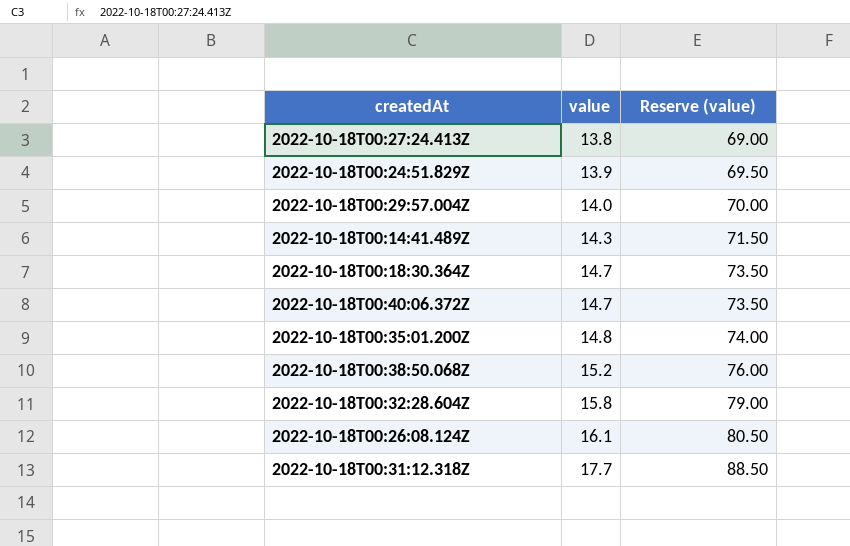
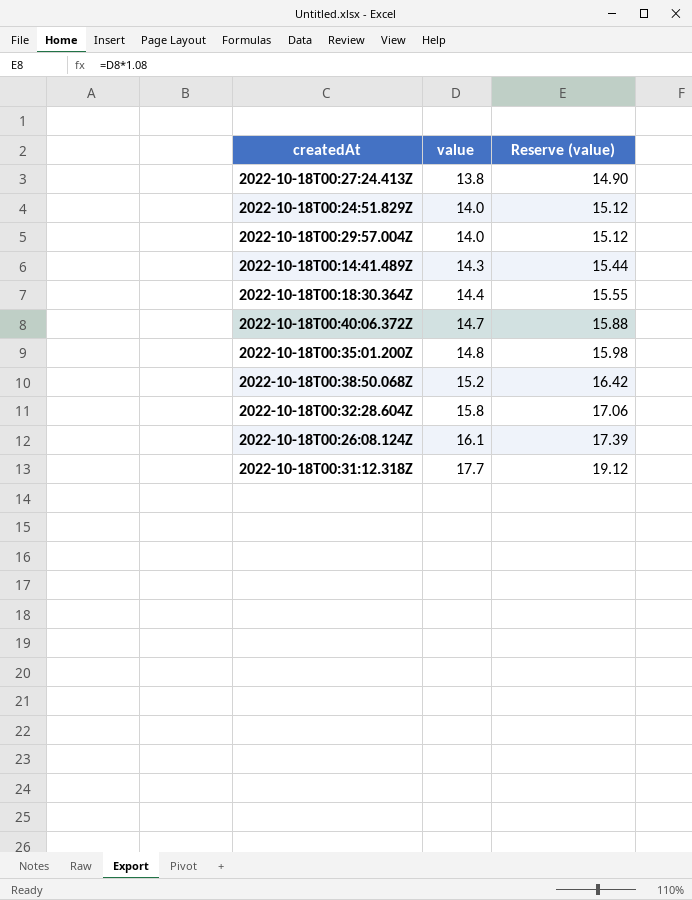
column Reserve (value) | formula: [value] * 5 -> [value] * 1.08
2022-10-18T00:24:51.829Z | value: 13.9 -> 14.0
2022-10-18T00:18:30.364Z | value: 14.7 -> 14.4

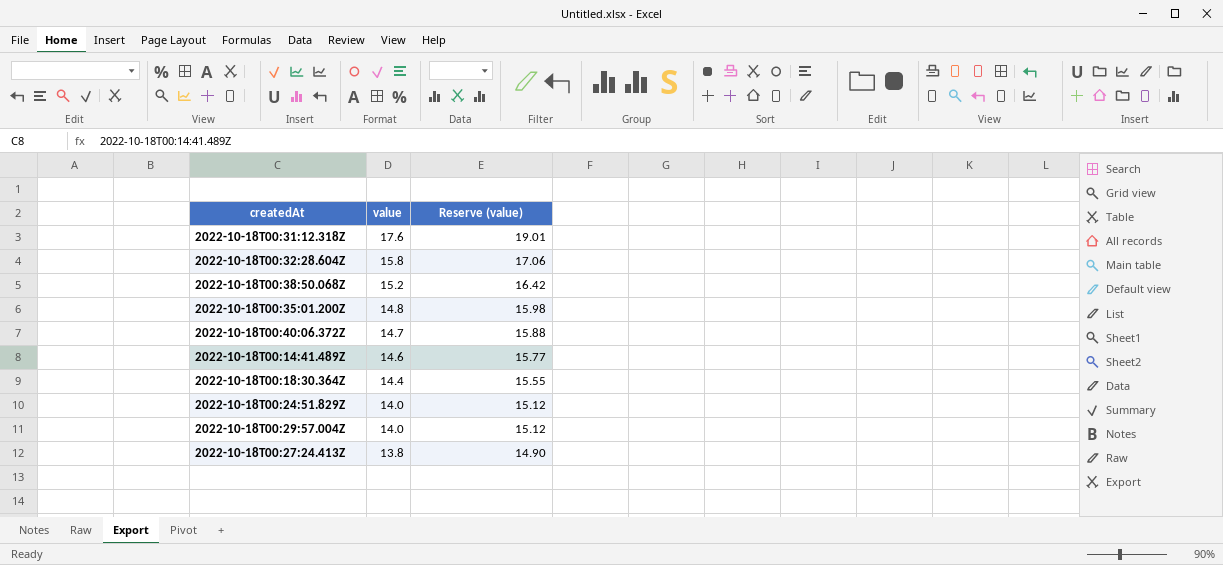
row order: value ascending -> value descending
row 2022-10-18T00:26:08.124Z: 16.1 | 17.39 -> none
2022-10-18T00:31:12.318Z | value: 17.7 -> 17.6
2022-10-18T00:31:12.318Z | Reserve (value): 19.12 -> 19.01
2022-10-18T00:14:41.489Z | value: 14.3 -> 14.6
2022-10-18T00:14:41.489Z | Reserve (value): 15.44 -> 15.77

